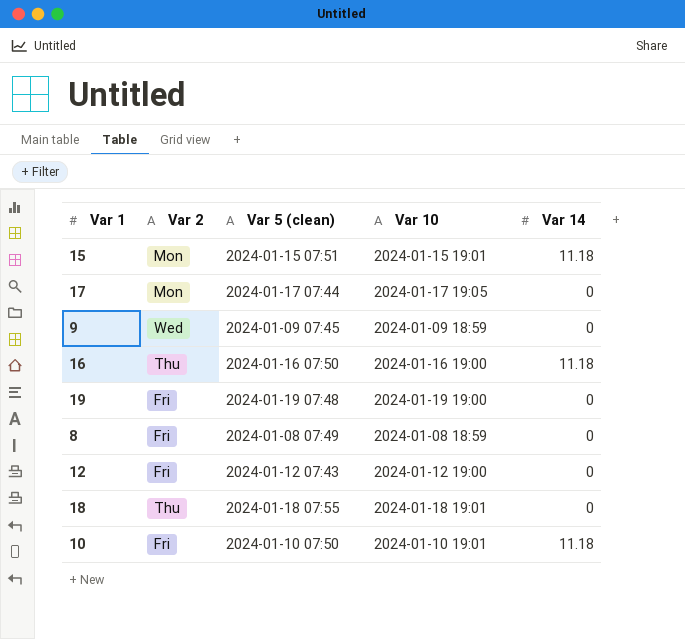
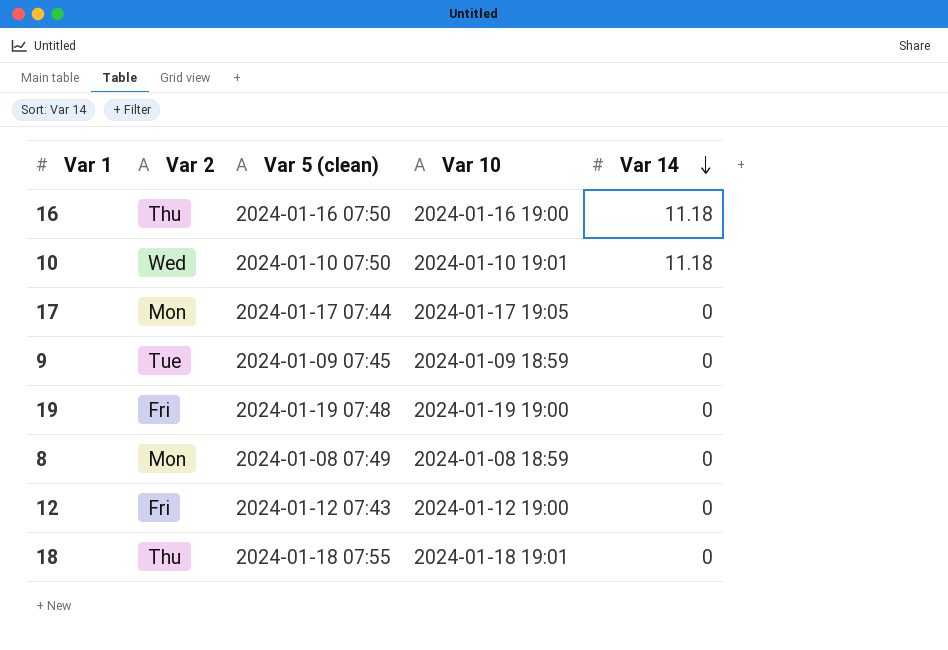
row order: none -> Var 14 descending
row 15: Mon | 2024-01-15 07:51 | 2024-01-15 19:01 | 11.18 -> none
10 | Var 2: Fri -> Wed
9 | Var 2: Wed -> Tue
8 | Var 2: Fri -> Mon

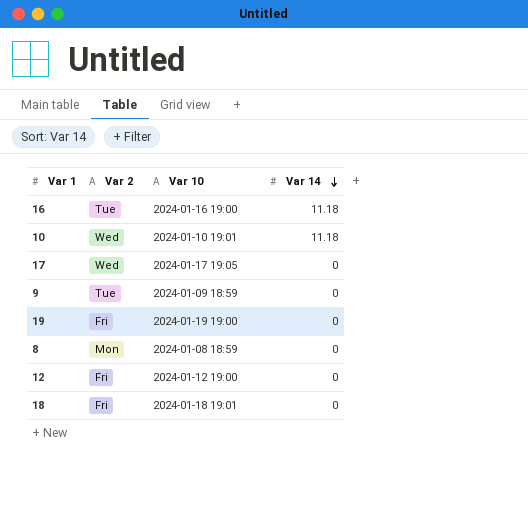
column Var 5 (clean) | position: 3 -> none
16 | Var 2: Thu -> Tue
17 | Var 2: Mon -> Wed
18 | Var 2: Thu -> Fri

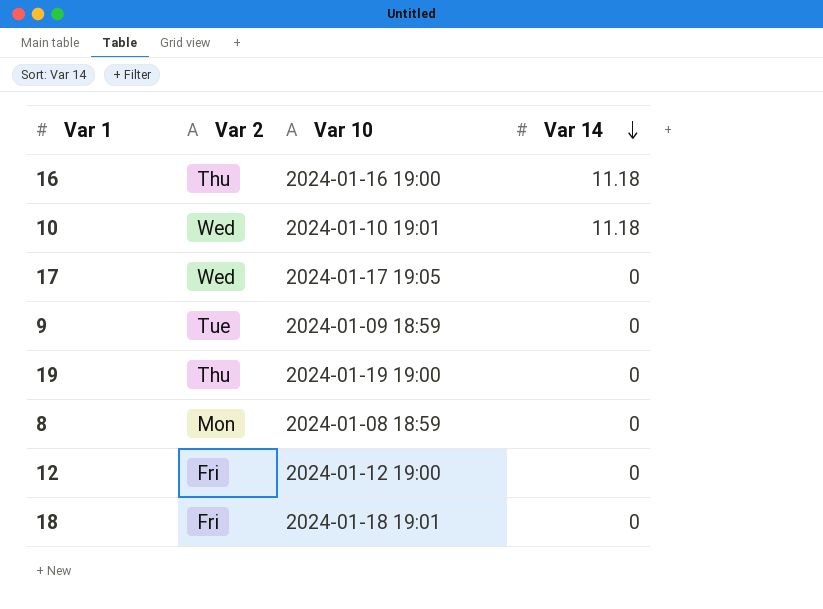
16 | Var 2: Tue -> Thu
19 | Var 2: Fri -> Thu

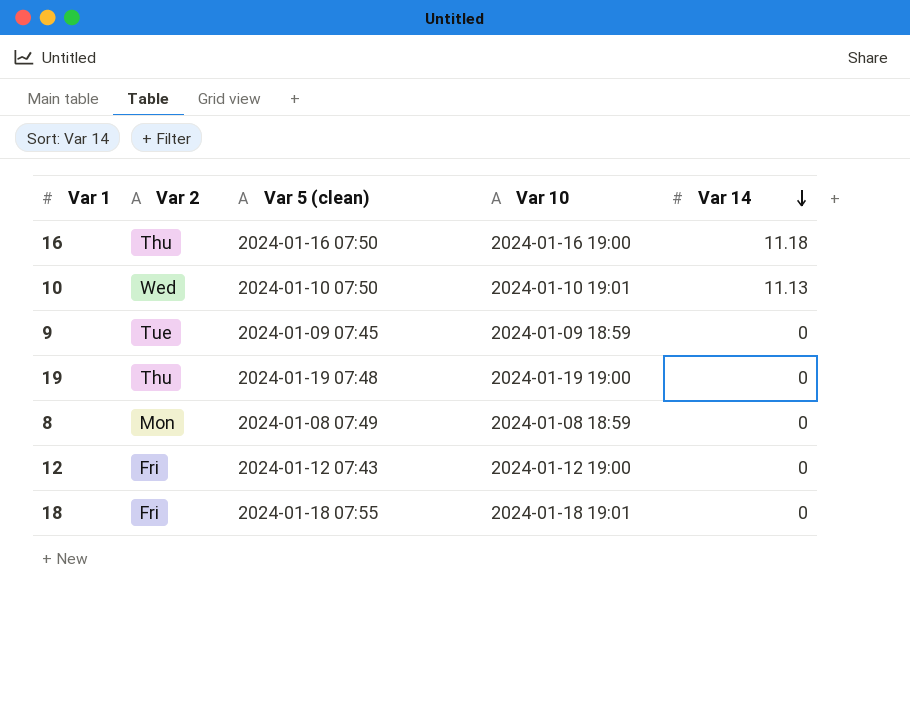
column Var 5 (clean) | position: none -> 3
row 17: Wed | 2024-01-17 19:05 | 0 -> none
10 | Var 14: 11.18 -> 11.13

